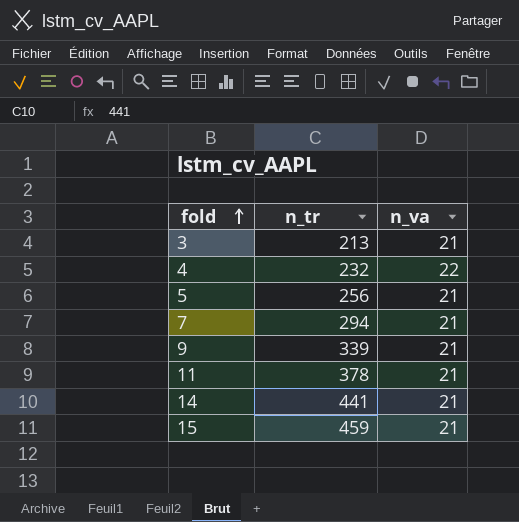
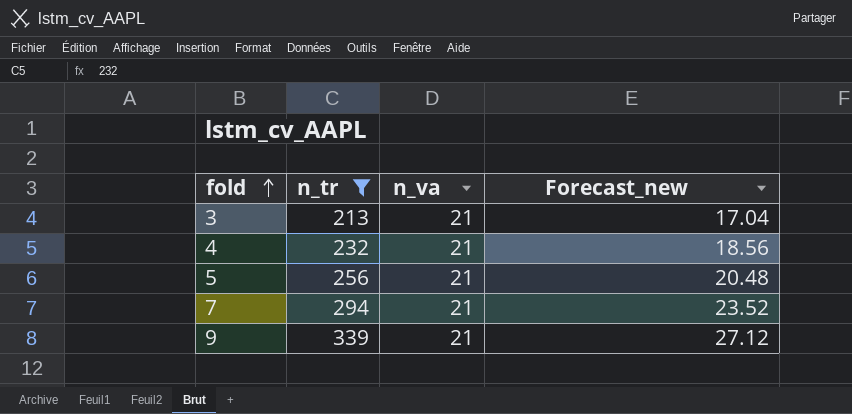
filter: none -> n_tr <= 339
column Forecast_new | formula: none -> [n_tr] * 0.08
4 | n_va: 22 -> 21

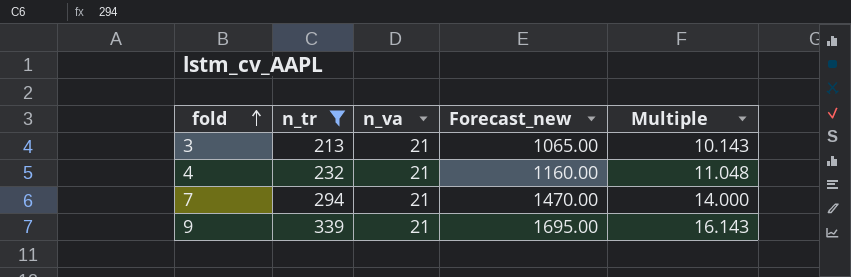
column Forecast_new | formula: [n_tr] * 0.08 -> [n_tr] * 5
column Multiple | formula: none -> [n_tr] / [n_va]
row 5: 256 | 21 | 20.48 -> none

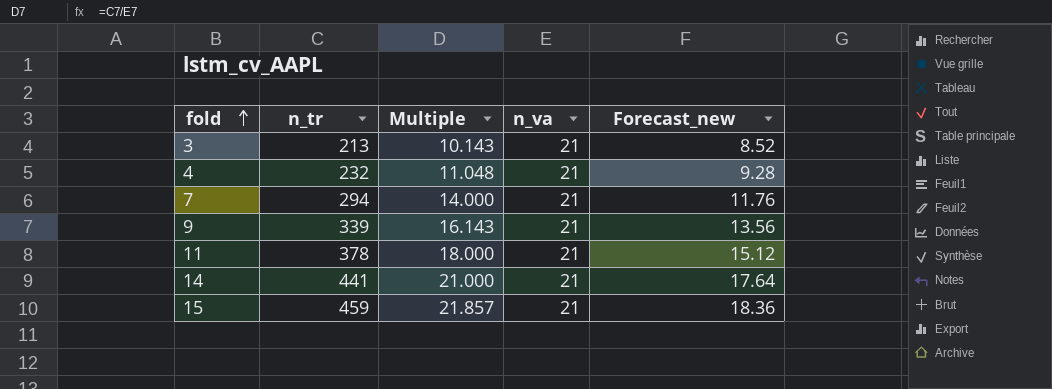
filter: n_tr <= 339 -> none
column Multiple | position: 5 -> 3
column Forecast_new | formula: [n_tr] * 5 -> [n_tr] * 0.04

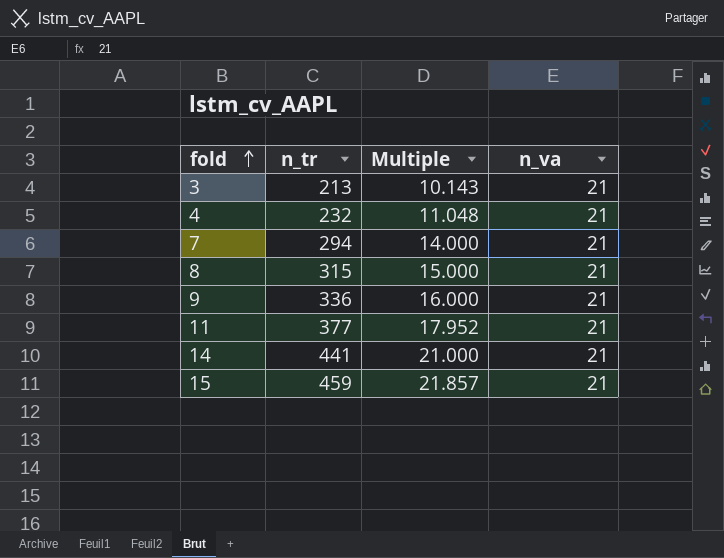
column Forecast_new | formula: [n_tr] * 0.04 -> none
row 8: none -> 315 | 15.000 | 21
9 | n_tr: 339 -> 336
9 | Multiple: 16.143 -> 16.000
11 | n_tr: 378 -> 377
11 | Multiple: 18.000 -> 17.952

